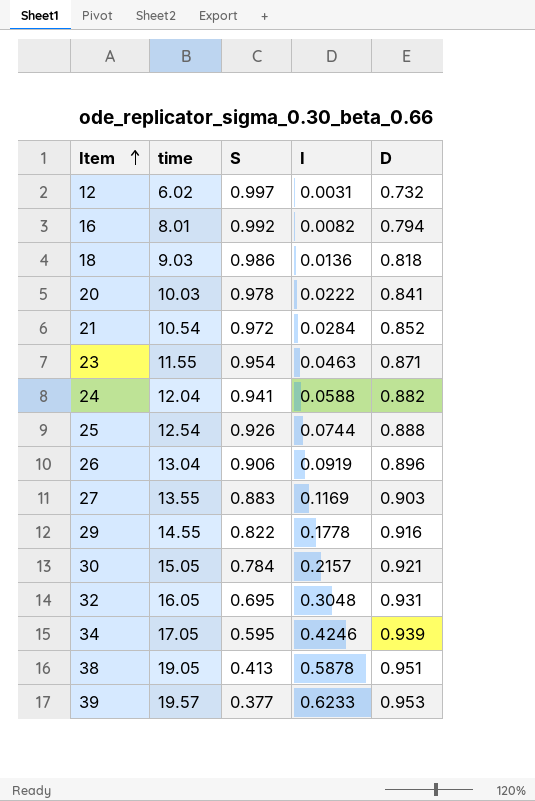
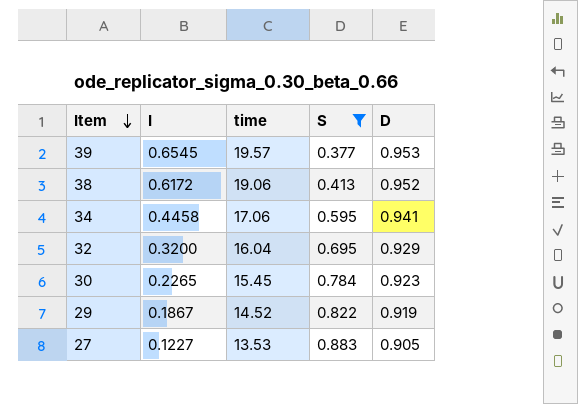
filter: none -> S <= 0.883
row order: Item ascending -> Item descending
column I | position: 4 -> 2
39 | I: 0.6233 -> 0.6545
38 | I: 0.5878 -> 0.6172
38 | time: 19.05 -> 19.06
38 | D: 0.951 -> 0.952
34 | I: 0.4246 -> 0.4458
34 | time: 17.05 -> 17.06
34 | D: 0.939 -> 0.941
32 | I: 0.3048 -> 0.3200
32 | time: 16.05 -> 16.04
32 | D: 0.931 -> 0.929
30 | I: 0.2157 -> 0.2265
30 | time: 15.05 -> 15.45
30 | D: 0.921 -> 0.923
29 | I: 0.1778 -> 0.1867
29 | time: 14.55 -> 14.52
29 | D: 0.916 -> 0.919
27 | I: 0.1169 -> 0.1227
27 | time: 13.55 -> 13.53
27 | D: 0.903 -> 0.905

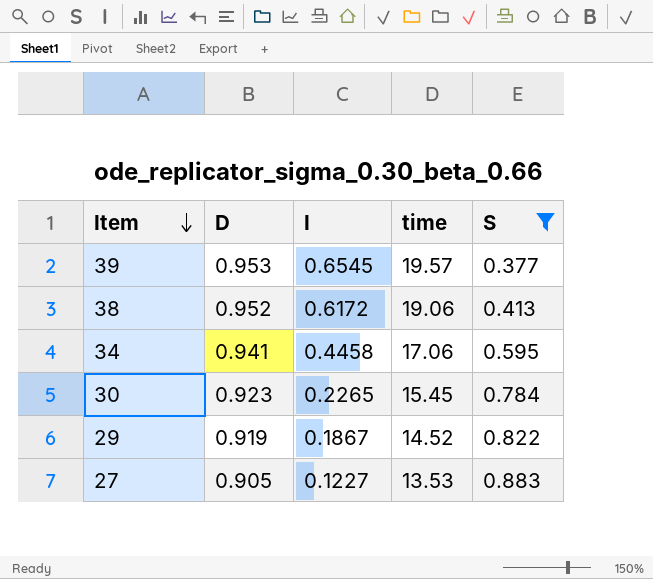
column D | position: 5 -> 2
row 32: 0.3200 | 16.04 | 0.695 | 0.929 -> none

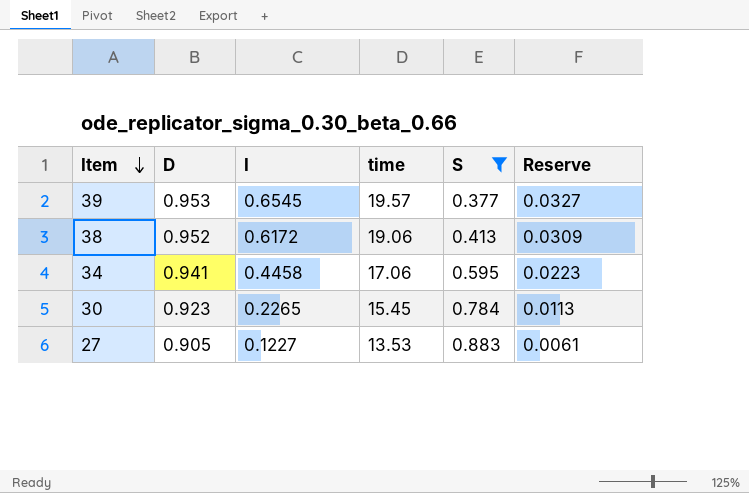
column Reserve | formula: none -> [I] * 0.05
row 29: 0.919 | 0.1867 | 14.52 | 0.822 -> none

